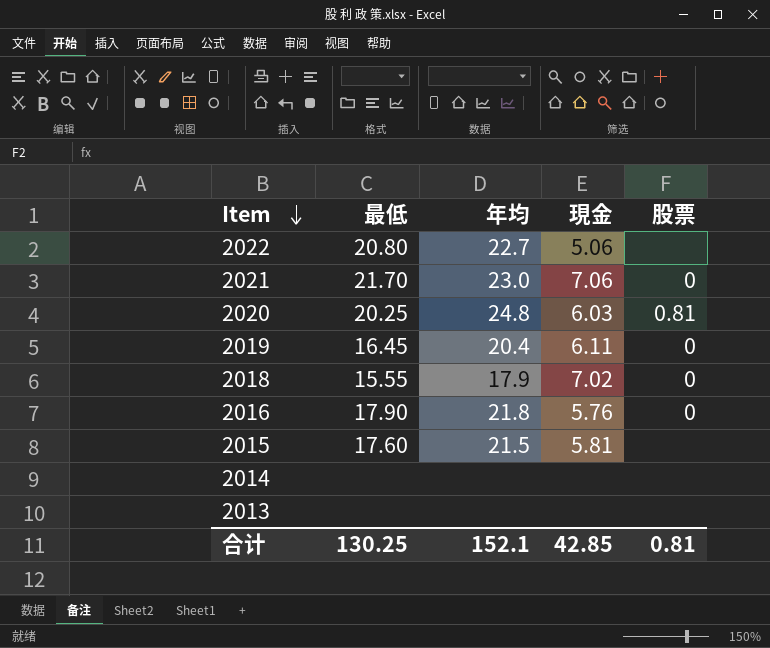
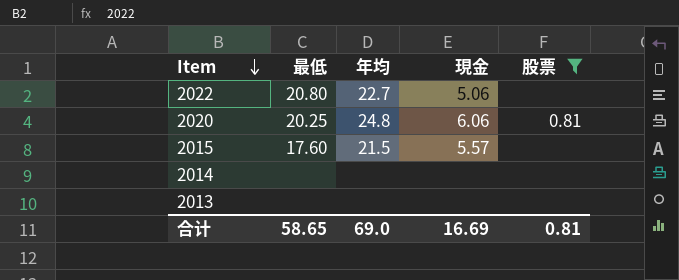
filter: none -> 股票 != 0
2020 | 現金: 6.03 -> 6.06
2015 | 現金: 5.81 -> 5.57
合计 | 最低: 130.25 -> 58.65
合计 | 年均: 152.1 -> 69.0
合计 | 現金: 42.85 -> 16.69

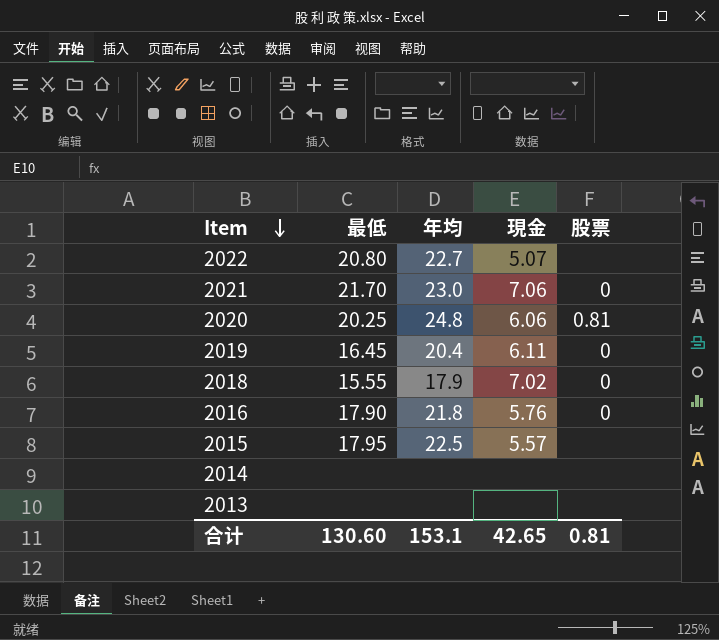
filter: 股票 != 0 -> none
2022 | 現金: 5.06 -> 5.07
2015 | 最低: 17.60 -> 17.95
2015 | 年均: 21.5 -> 22.5
合计 | 最低: 58.65 -> 130.60
合计 | 年均: 69.0 -> 153.1
合计 | 現金: 16.69 -> 42.65

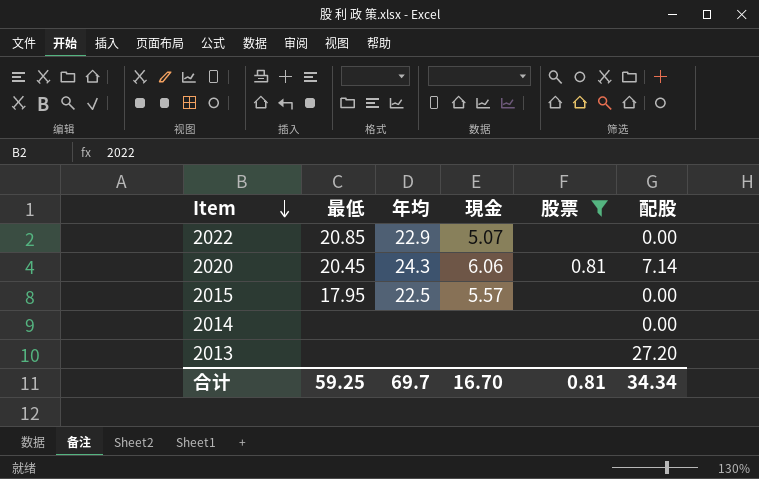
filter: none -> 股票 != 0
column 配股 | position: none -> 6
2022 | 最低: 20.80 -> 20.85
2022 | 年均: 22.7 -> 22.9
2020 | 最低: 20.25 -> 20.45
2020 | 年均: 24.8 -> 24.3
合计 | 最低: 130.60 -> 59.25
合计 | 年均: 153.1 -> 69.7
合计 | 現金: 42.65 -> 16.70

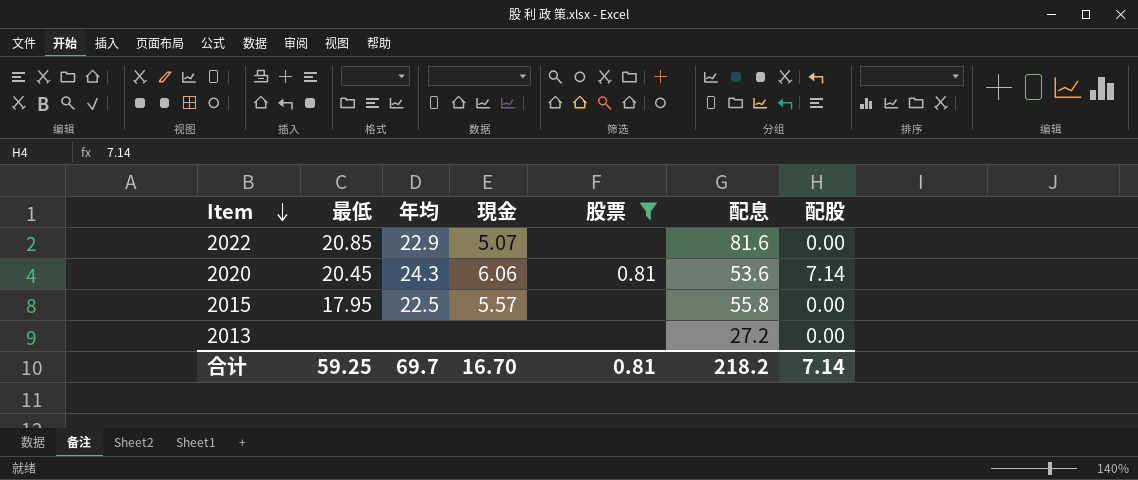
column 配息 | position: none -> 6
row 2014: none | none | none | none | 0.00 -> none
2013 | 配股: 27.20 -> 0.00
合计 | 配股: 34.34 -> 7.14

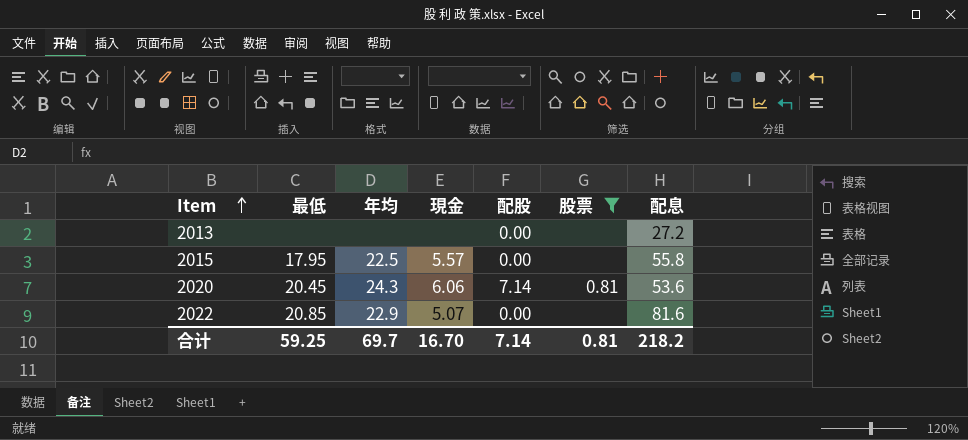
row order: Item descending -> Item ascending
column 配股 | position: 7 -> 5

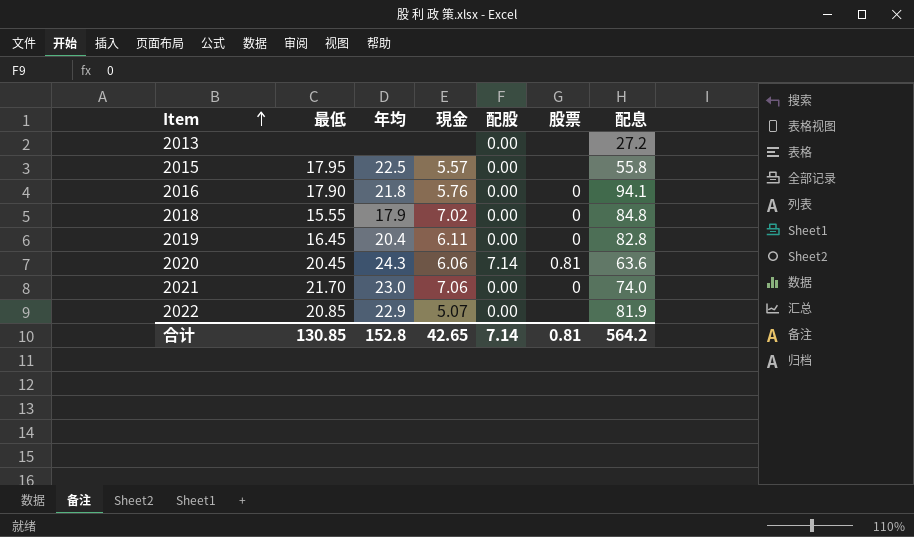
filter: 股票 != 0 -> none
2020 | 配息: 53.6 -> 63.6
2022 | 配息: 81.6 -> 81.9
合计 | 最低: 59.25 -> 130.85
合计 | 年均: 69.7 -> 152.8
合计 | 現金: 16.70 -> 42.65
合计 | 配息: 218.2 -> 564.2

